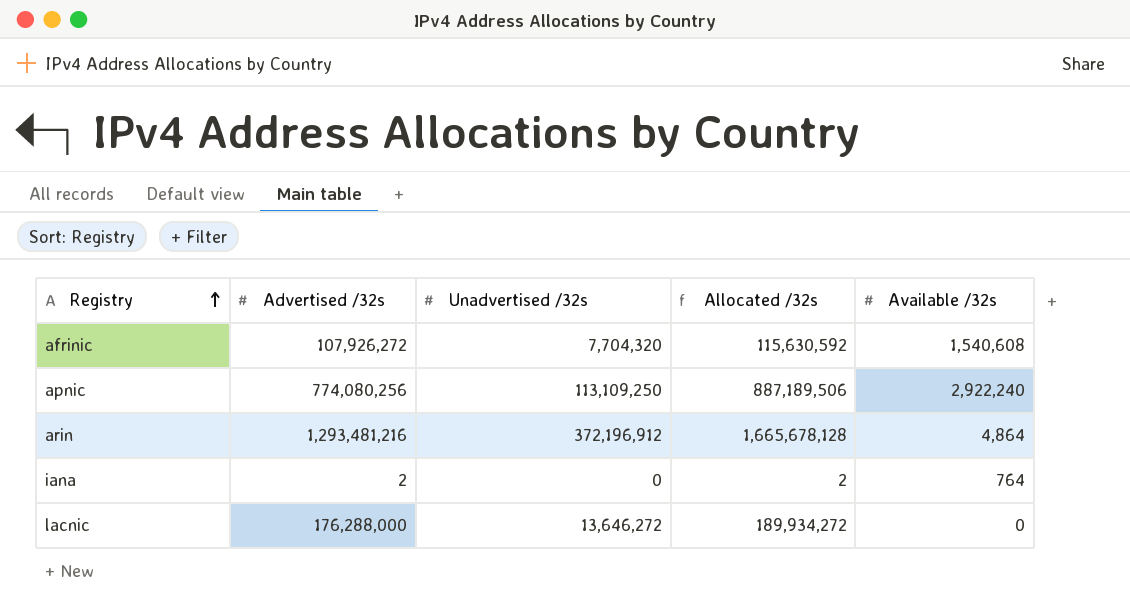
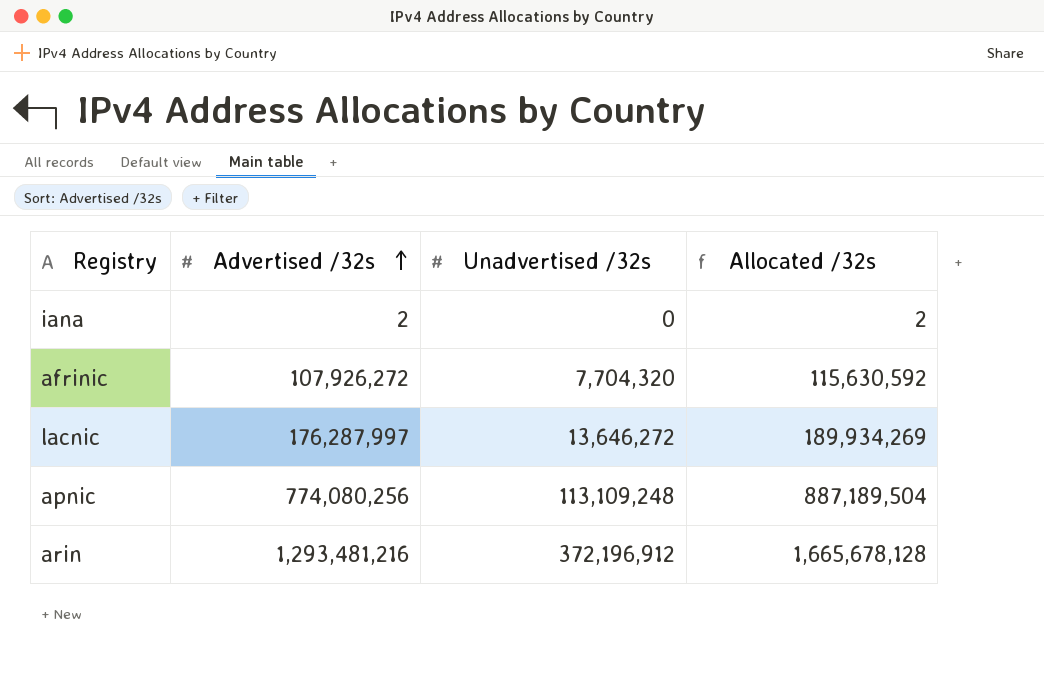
row order: Registry ascending -> Advertised /32s ascending
column Available /32s | position: 5 -> none
lacnic | Advertised /32s: 176,288,000 -> 176,287,997
lacnic | Allocated /32s: 189,934,272 -> 189,934,269
apnic | Unadvertised /32s: 113,109,250 -> 113,109,248
apnic | Allocated /32s: 887,189,506 -> 887,189,504

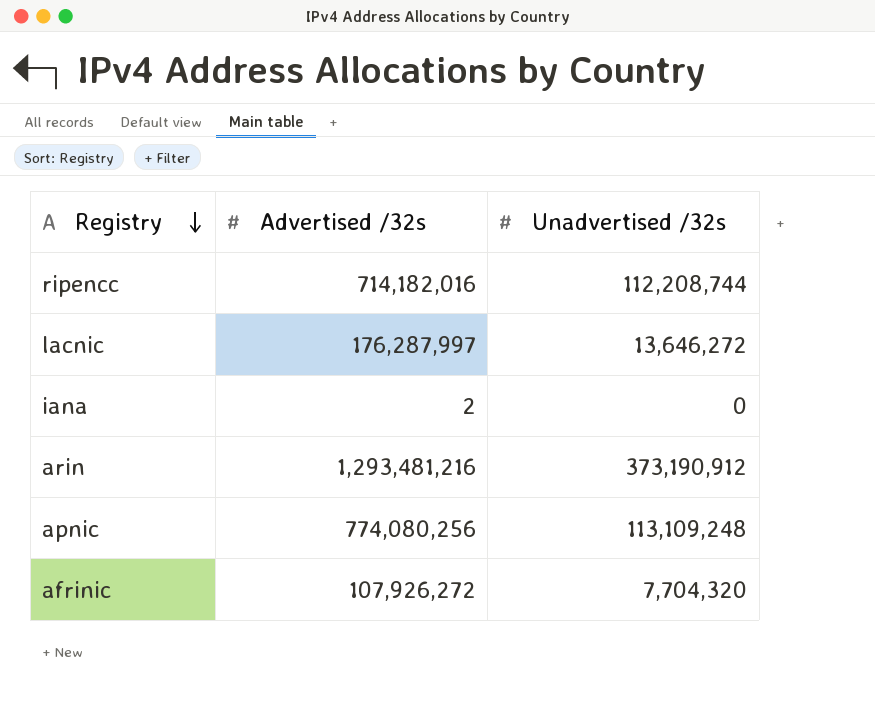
row order: Advertised /32s ascending -> Registry descending
column Allocated /32s | formula: [Advertised /32s] + [Unadvertised /32s] -> none
row ripencc: none -> 714,182,016 | 112,208,744
arin | Unadvertised /32s: 372,196,912 -> 373,190,912

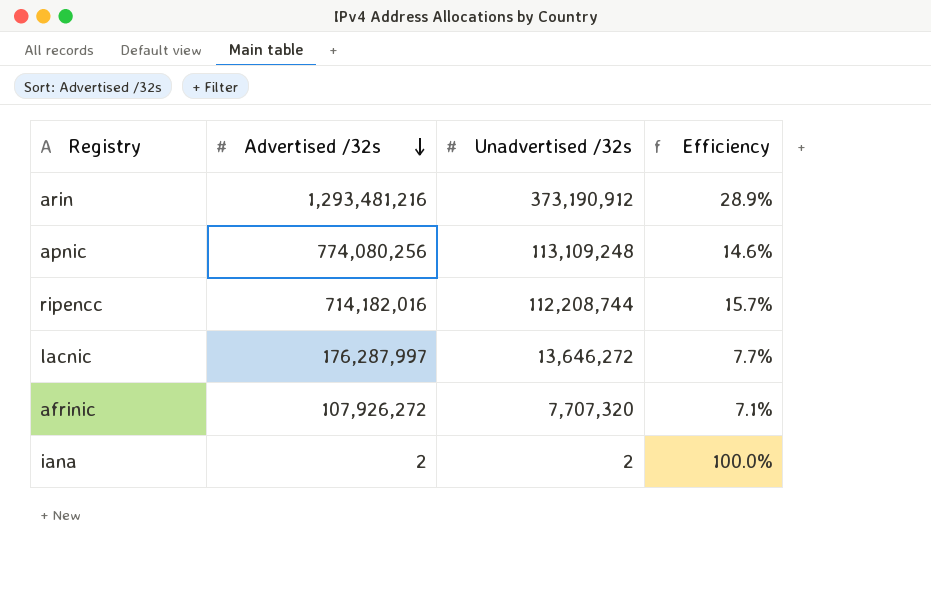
row order: Registry descending -> Advertised /32s descending
column Efficiency | formula: none -> [Unadvertised /32s] / [Advertised /32s]
afrinic | Unadvertised /32s: 7,704,320 -> 7,707,320
iana | Unadvertised /32s: 0 -> 2

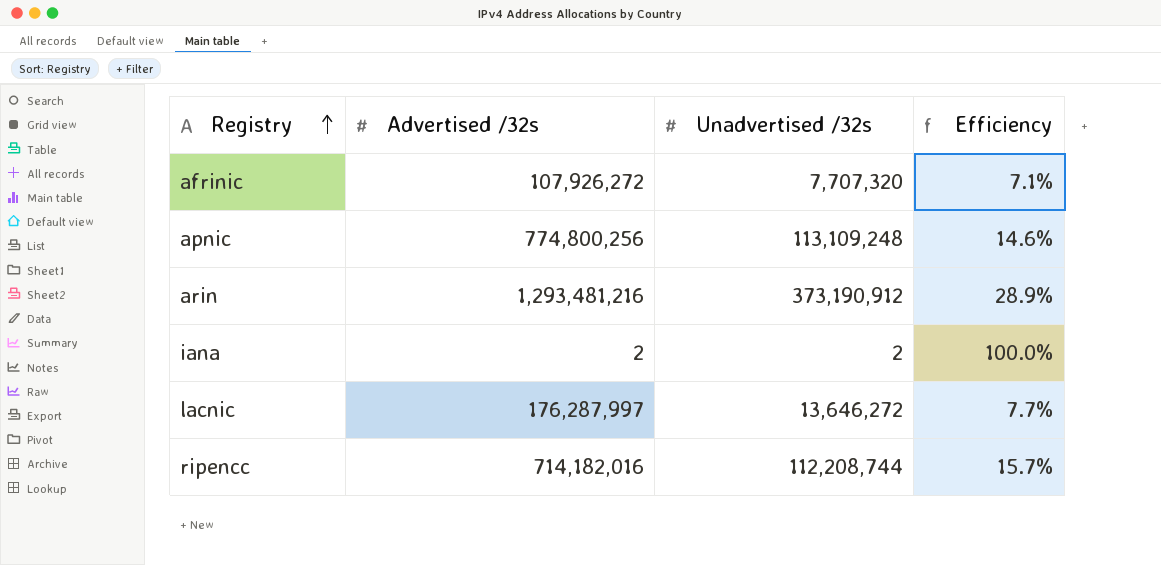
row order: Advertised /32s descending -> Registry ascending
apnic | Advertised /32s: 774,080,256 -> 774,800,256

